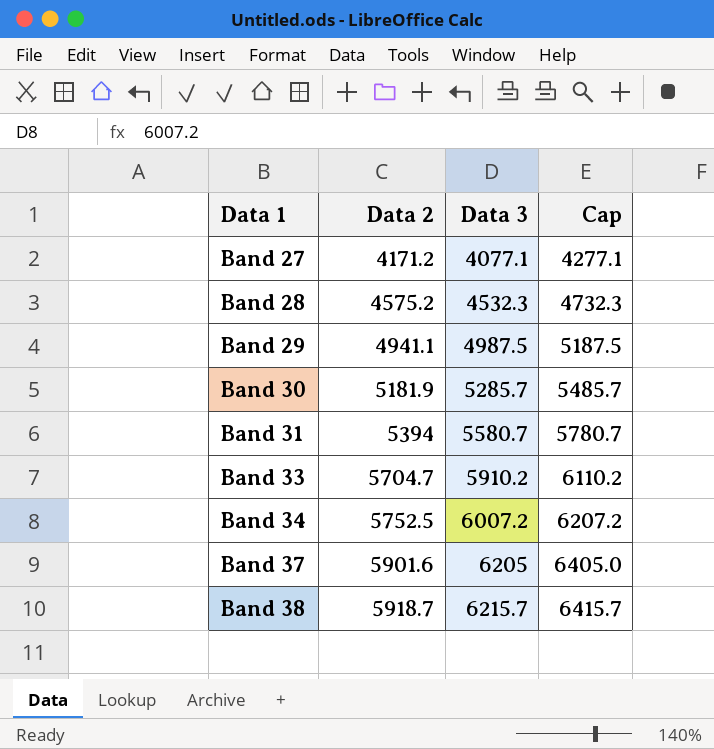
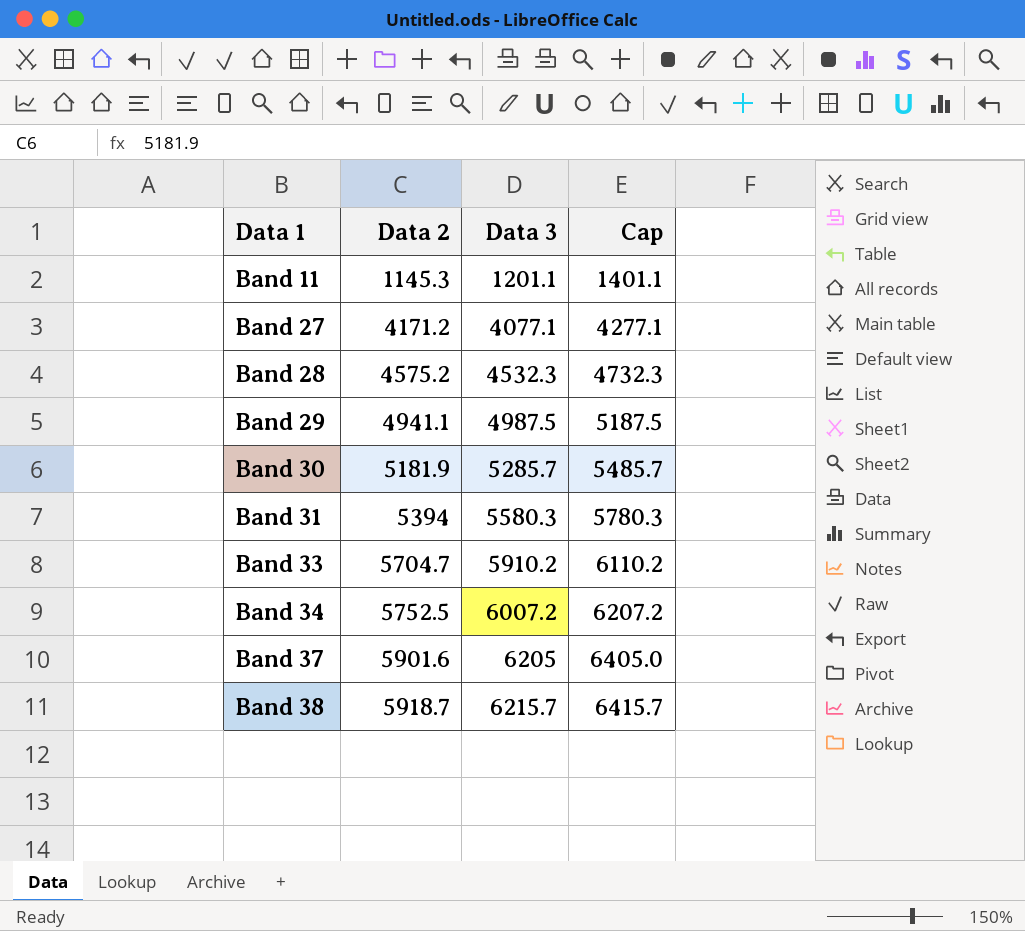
row Band 11: none -> 1145.3 | 1201.1 | 1401.1
Band 31 | Data 3: 5580.7 -> 5580.3
Band 31 | Cap: 5780.7 -> 5780.3

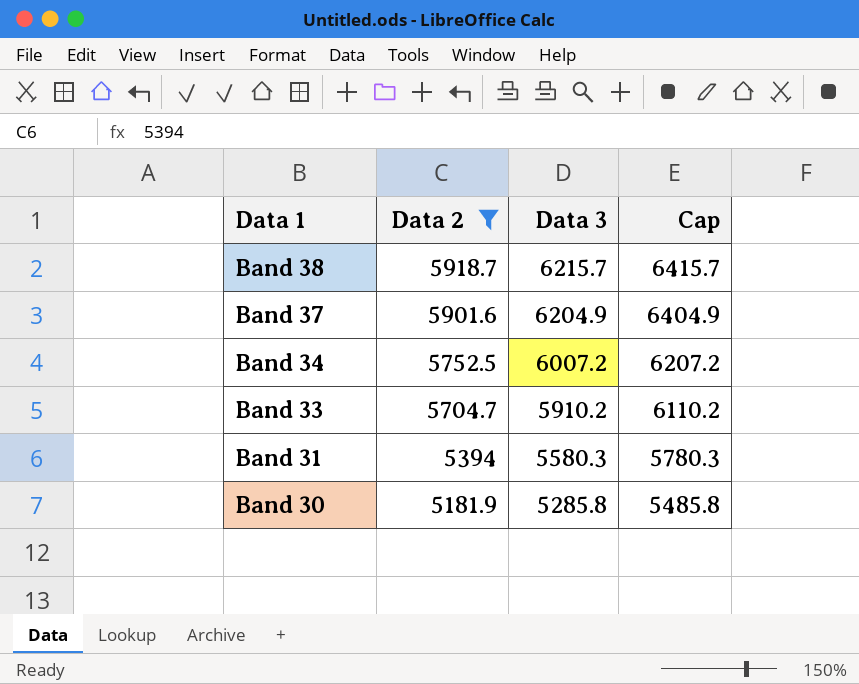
filter: none -> Data 2 >= 5181.9
row order: Data 1 ascending -> Data 1 descending
Band 37 | Data 3: 6205 -> 6204.9
Band 37 | Cap: 6405.0 -> 6404.9
Band 30 | Data 3: 5285.7 -> 5285.8
Band 30 | Cap: 5485.7 -> 5485.8

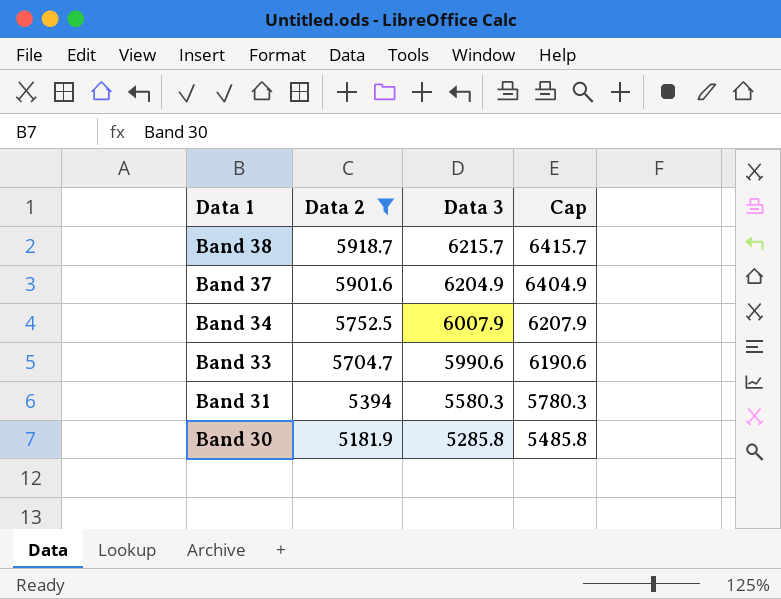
Band 34 | Data 3: 6007.2 -> 6007.9
Band 34 | Cap: 6207.2 -> 6207.9
Band 33 | Data 3: 5910.2 -> 5990.6
Band 33 | Cap: 6110.2 -> 6190.6

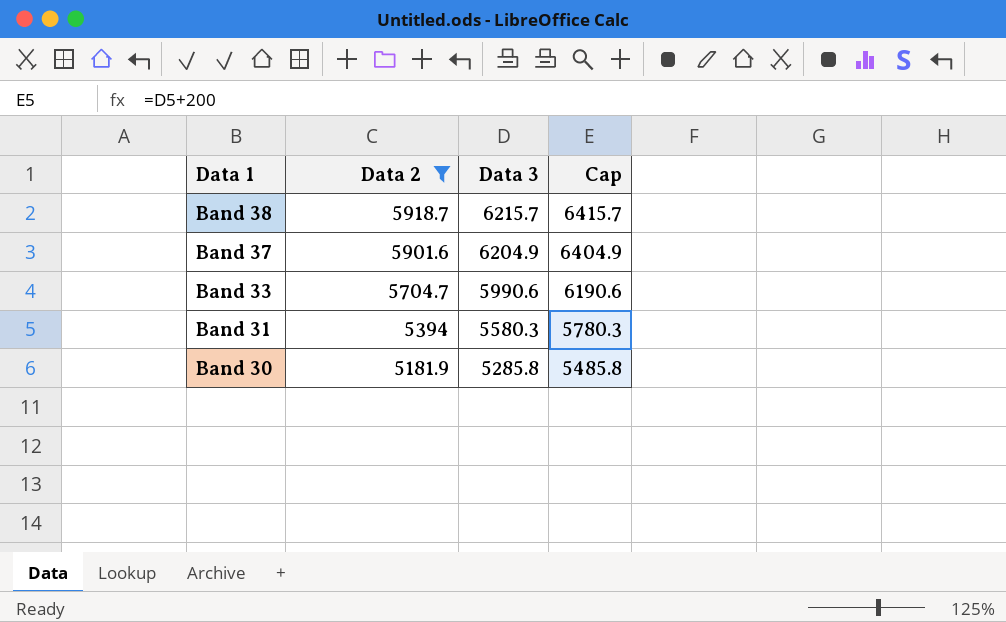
row Band 34: 5752.5 | 6007.9 | 6207.9 -> none

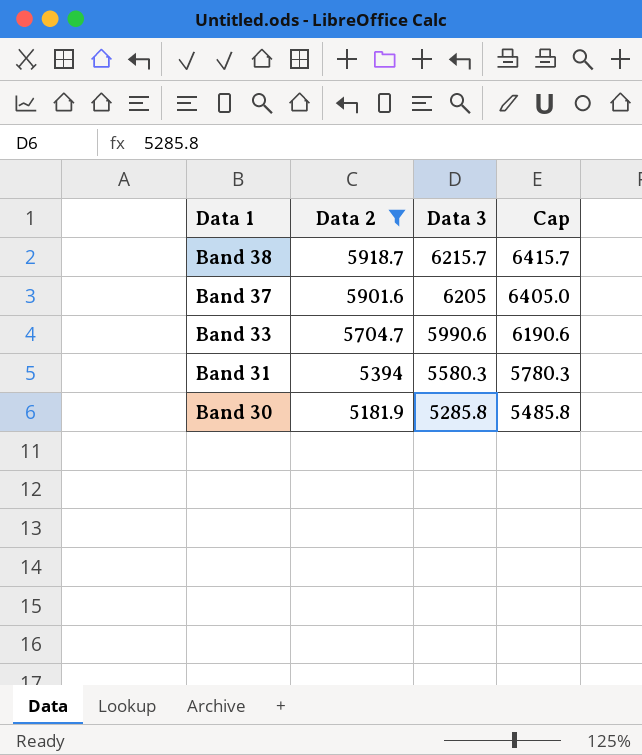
Band 37 | Data 3: 6204.9 -> 6205
Band 37 | Cap: 6404.9 -> 6405.0

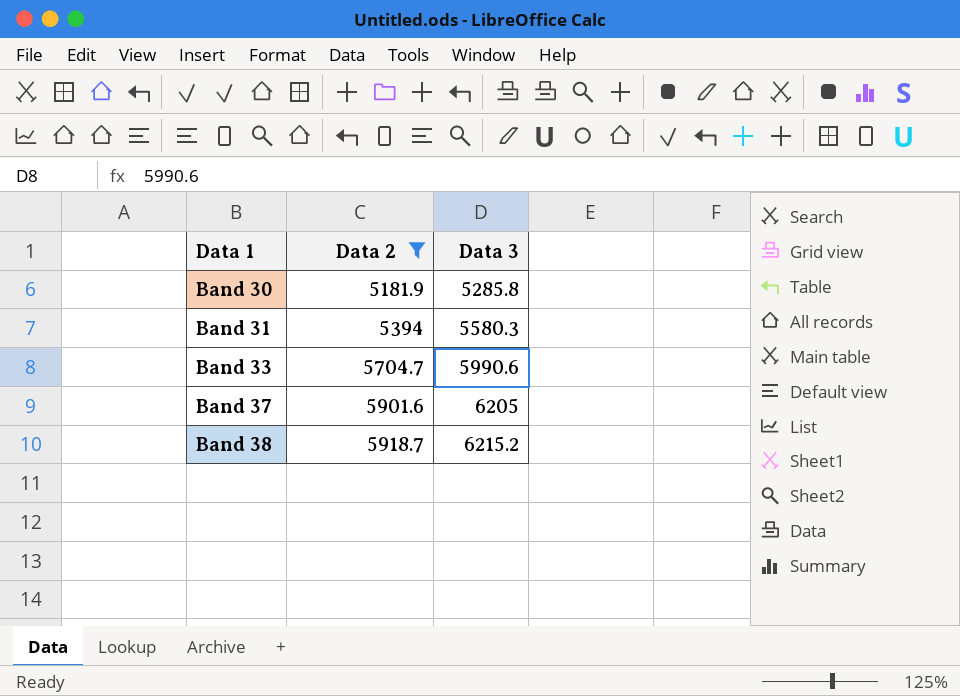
row order: Data 1 descending -> Data 1 ascending
column Cap | formula: [Data 3] + 200 -> none
Band 38 | Data 3: 6215.7 -> 6215.2

